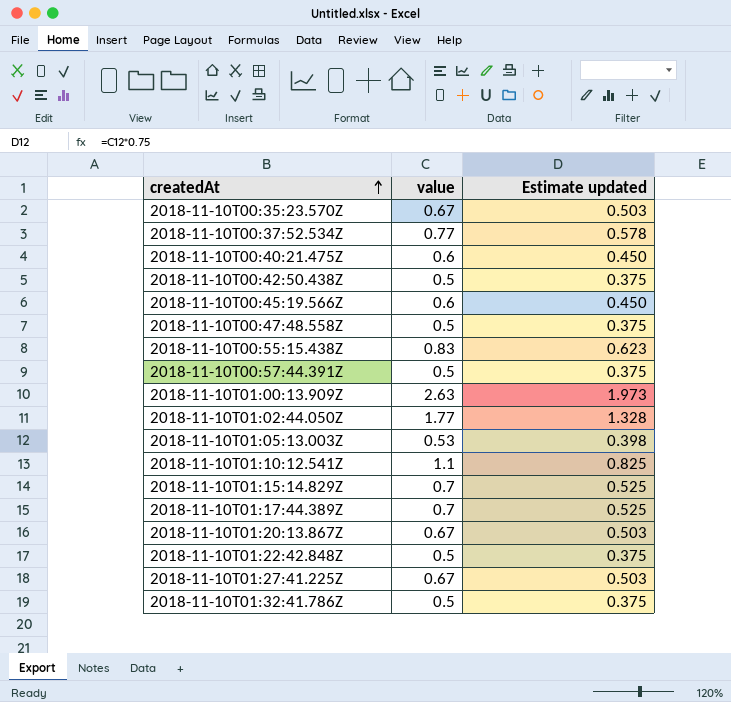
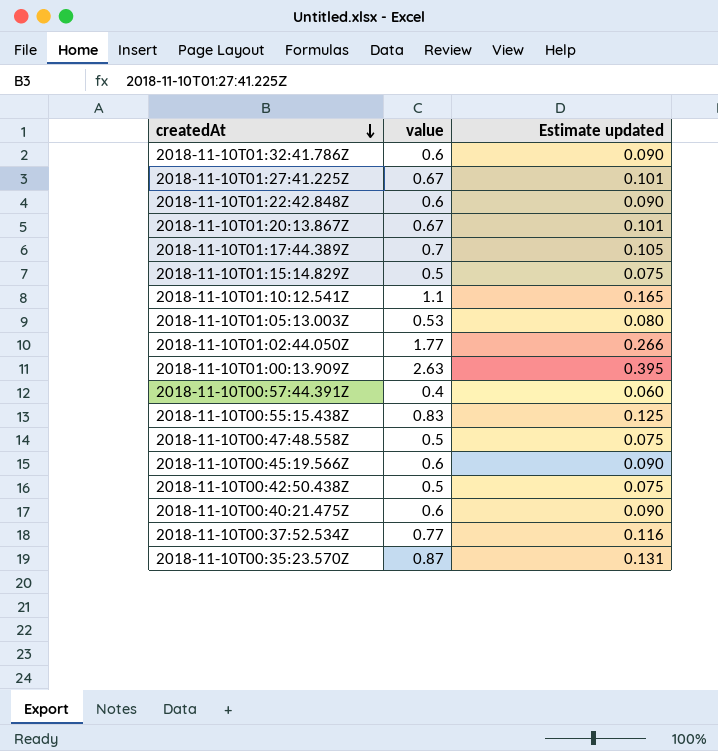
row order: createdAt ascending -> createdAt descending
column Estimate updated | formula: [value] * 0.75 -> [value] * 0.15
2018-11-10T01:32:41.786Z | value: 0.5 -> 0.6
2018-11-10T01:22:42.848Z | value: 0.5 -> 0.6
2018-11-10T01:15:14.829Z | value: 0.7 -> 0.5
2018-11-10T00:57:44.391Z | value: 0.5 -> 0.4
2018-11-10T00:35:23.570Z | value: 0.67 -> 0.87

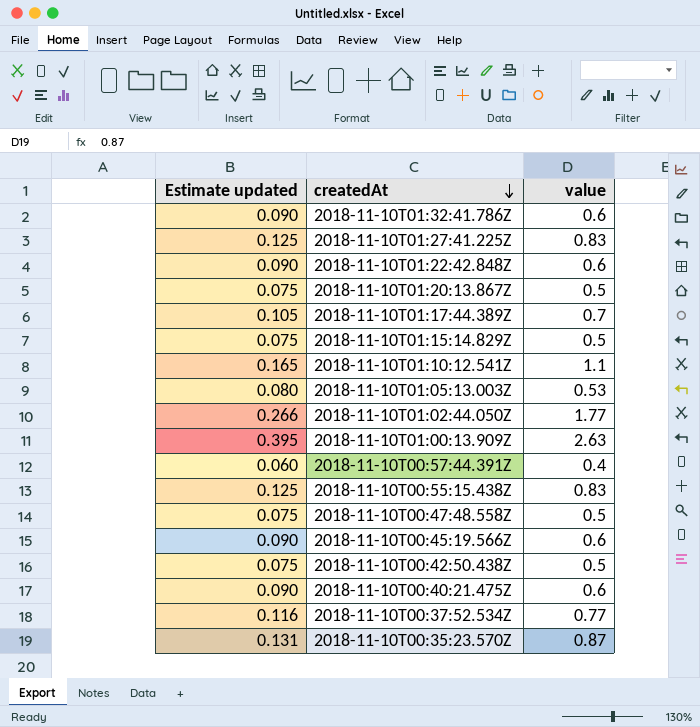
column Estimate updated | position: 3 -> 1
2018-11-10T01:27:41.225Z | Estimate updated: 0.101 -> 0.125
2018-11-10T01:27:41.225Z | value: 0.67 -> 0.83
2018-11-10T01:20:13.867Z | Estimate updated: 0.101 -> 0.075
2018-11-10T01:20:13.867Z | value: 0.67 -> 0.5

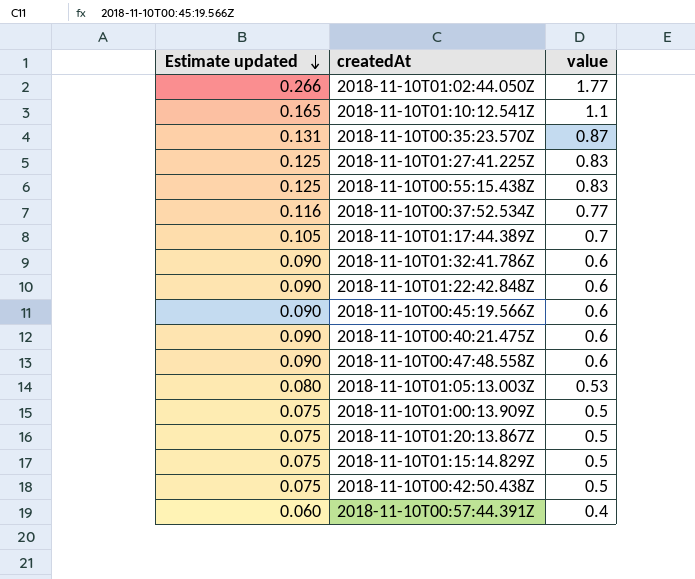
row order: createdAt descending -> Estimate updated descending
2018-11-10T00:47:48.558Z | Estimate updated: 0.075 -> 0.090
2018-11-10T00:47:48.558Z | value: 0.5 -> 0.6
2018-11-10T01:00:13.909Z | Estimate updated: 0.395 -> 0.075
2018-11-10T01:00:13.909Z | value: 2.63 -> 0.5

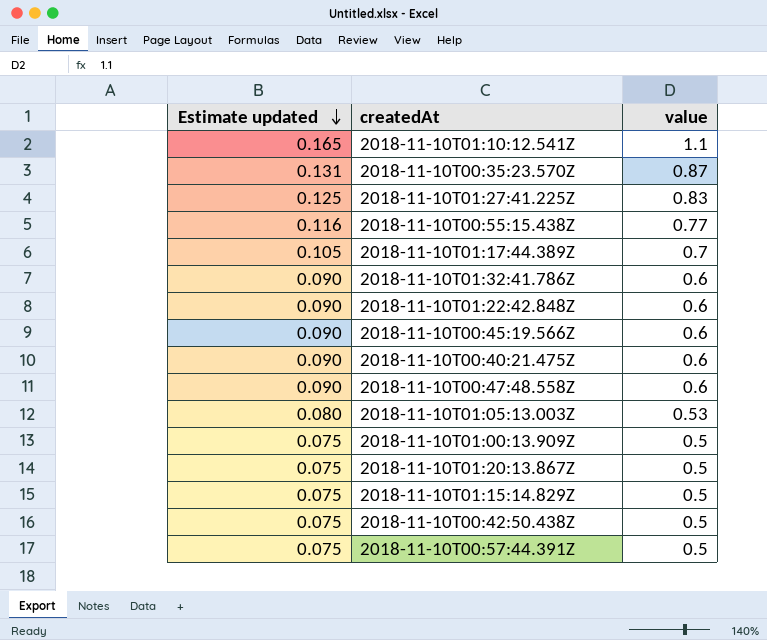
row 2018-11-10T01:02:44.050Z: 0.266 | 1.77 -> none
row 2018-11-10T00:37:52.534Z: 0.116 | 0.77 -> none
2018-11-10T00:55:15.438Z | Estimate updated: 0.125 -> 0.116
2018-11-10T00:55:15.438Z | value: 0.83 -> 0.77
2018-11-10T00:57:44.391Z | Estimate updated: 0.060 -> 0.075
2018-11-10T00:57:44.391Z | value: 0.4 -> 0.5

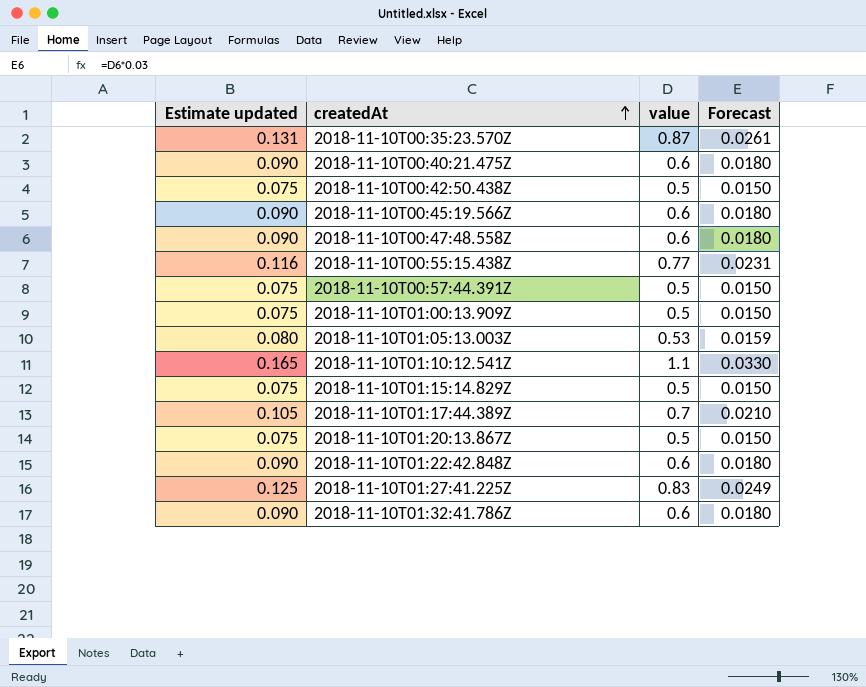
row order: Estimate updated descending -> createdAt ascending
column Forecast | formula: none -> [value] * 0.03

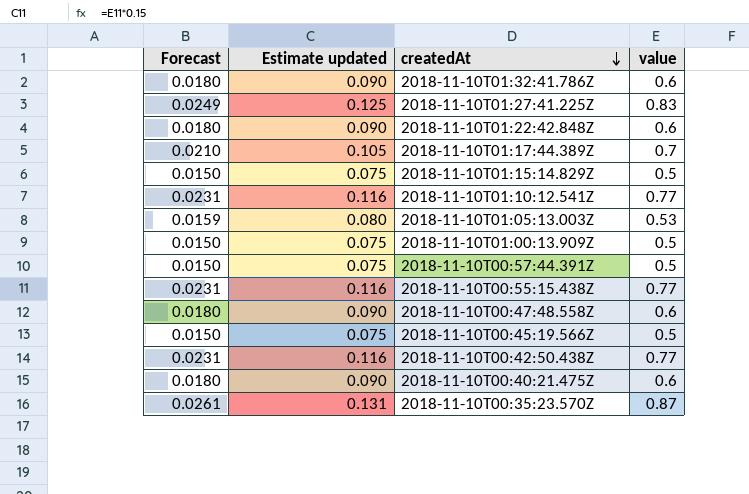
row order: createdAt ascending -> createdAt descending
column Forecast | position: 4 -> 1
row 2018-11-10T01:20:13.867Z: 0.075 | 0.5 | 0.0150 -> none
2018-11-10T01:10:12.541Z | Forecast: 0.0330 -> 0.0231
2018-11-10T01:10:12.541Z | Estimate updated: 0.165 -> 0.116
2018-11-10T01:10:12.541Z | value: 1.1 -> 0.77
2018-11-10T00:45:19.566Z | Forecast: 0.0180 -> 0.0150
2018-11-10T00:45:19.566Z | Estimate updated: 0.090 -> 0.075
2018-11-10T00:45:19.566Z | value: 0.6 -> 0.5
2018-11-10T00:42:50.438Z | Forecast: 0.0150 -> 0.0231
2018-11-10T00:42:50.438Z | Estimate updated: 0.075 -> 0.116
2018-11-10T00:42:50.438Z | value: 0.5 -> 0.77

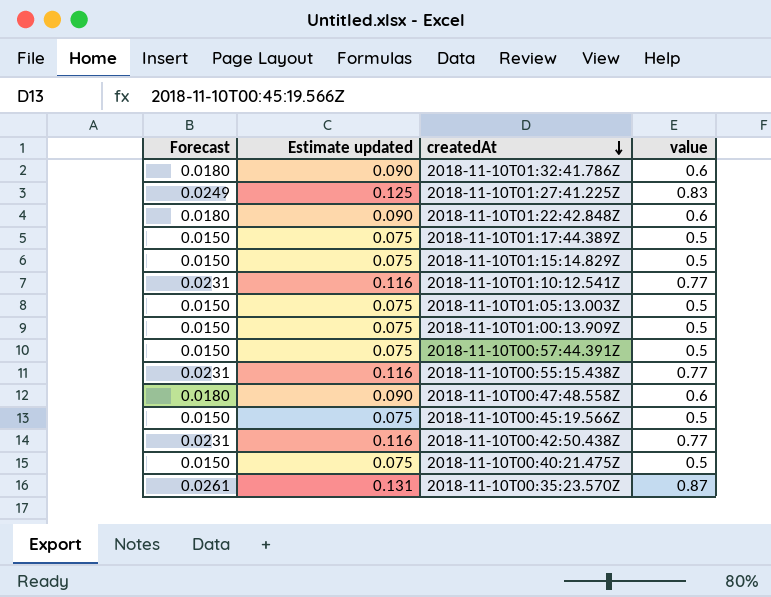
2018-11-10T01:17:44.389Z | Forecast: 0.0210 -> 0.0150
2018-11-10T01:17:44.389Z | Estimate updated: 0.105 -> 0.075
2018-11-10T01:17:44.389Z | value: 0.7 -> 0.5
2018-11-10T01:05:13.003Z | Forecast: 0.0159 -> 0.0150
2018-11-10T01:05:13.003Z | Estimate updated: 0.080 -> 0.075
2018-11-10T01:05:13.003Z | value: 0.53 -> 0.5
2018-11-10T00:40:21.475Z | Forecast: 0.0180 -> 0.0150
2018-11-10T00:40:21.475Z | Estimate updated: 0.090 -> 0.075
2018-11-10T00:40:21.475Z | value: 0.6 -> 0.5

